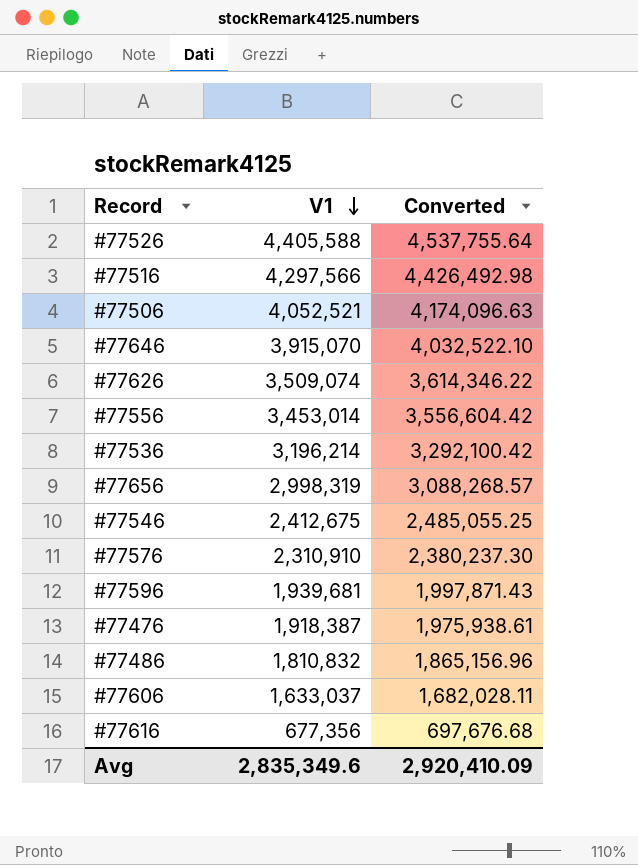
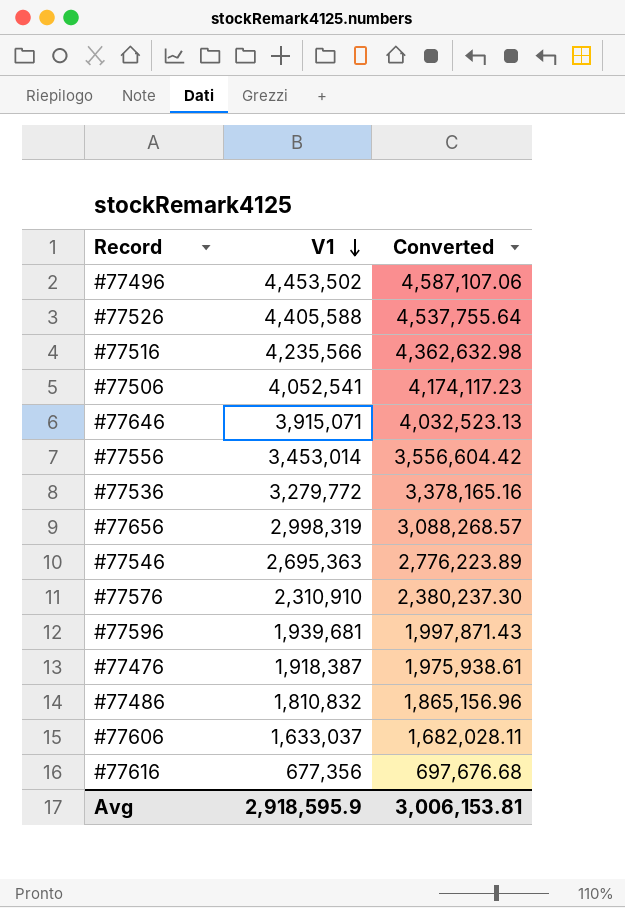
row #77626: 3,509,074 | 3,614,346.22 -> none
row #77496: none -> 4,453,502 | 4,587,107.06
#77516 | V1: 4,297,566 -> 4,235,566
#77516 | Converted: 4,426,492.98 -> 4,362,632.98
#77506 | V1: 4,052,521 -> 4,052,541
#77506 | Converted: 4,174,096.63 -> 4,174,117.23
#77646 | V1: 3,915,070 -> 3,915,071
#77646 | Converted: 4,032,522.10 -> 4,032,523.13
#77536 | V1: 3,196,214 -> 3,279,772
#77536 | Converted: 3,292,100.42 -> 3,378,165.16
#77546 | V1: 2,412,675 -> 2,695,363
#77546 | Converted: 2,485,055.25 -> 2,776,223.89
Avg | V1: 2,835,349.6 -> 2,918,595.9
Avg | Converted: 2,920,410.09 -> 3,006,153.81

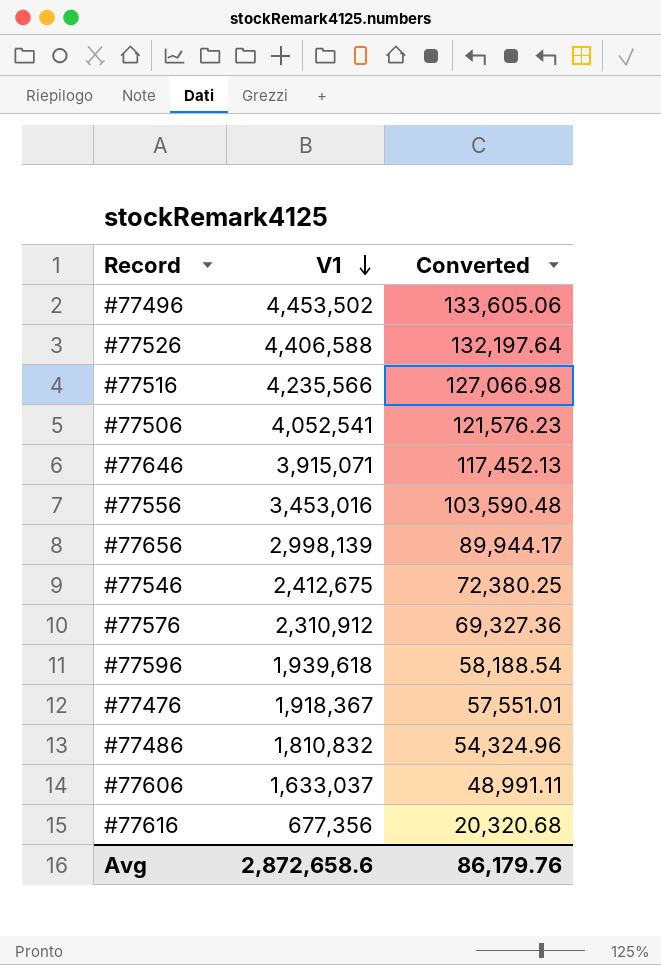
column Converted | formula: [V1] * 1.03 -> [V1] * 0.03
row #77536: 3,279,772 | 3,378,165.16 -> none
#77526 | V1: 4,405,588 -> 4,406,588
#77556 | V1: 3,453,014 -> 3,453,016
#77656 | V1: 2,998,319 -> 2,998,139
#77546 | V1: 2,695,363 -> 2,412,675
#77576 | V1: 2,310,910 -> 2,310,912
#77596 | V1: 1,939,681 -> 1,939,618
#77476 | V1: 1,918,387 -> 1,918,367
Avg | V1: 2,918,595.9 -> 2,872,658.6
Avg | Converted: 3,006,153.81 -> 86,179.76

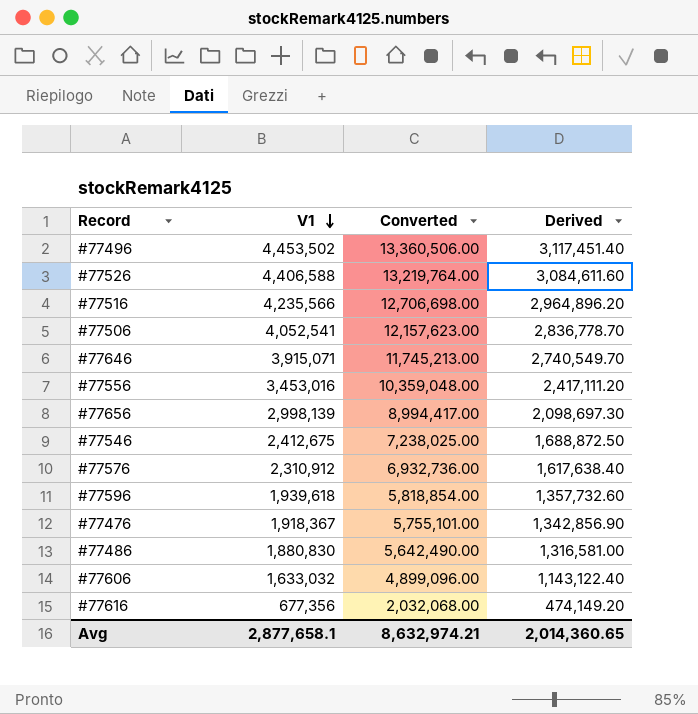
column Converted | formula: [V1] * 0.03 -> [V1] * 3
column Derived | formula: none -> [V1] * 0.7
#77486 | V1: 1,810,832 -> 1,880,830
#77606 | V1: 1,633,037 -> 1,633,032
Avg | V1: 2,872,658.6 -> 2,877,658.1
Avg | Converted: 86,179.76 -> 8,632,974.21

